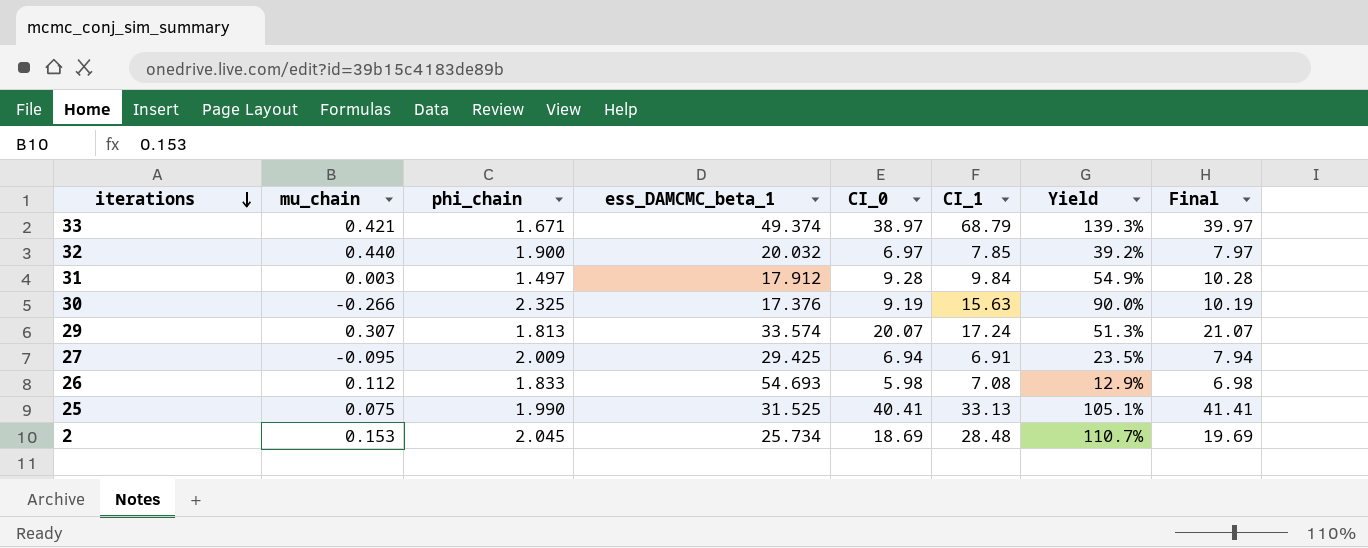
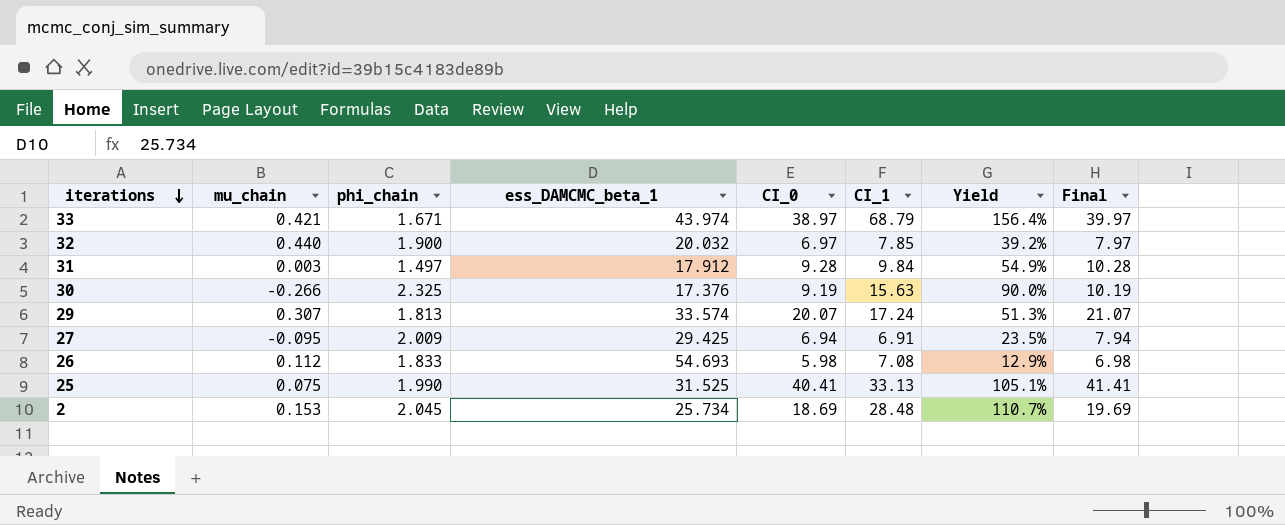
33 | ess_DAMCMC_beta_1: 49.374 -> 43.974
33 | Yield: 139.3% -> 156.4%

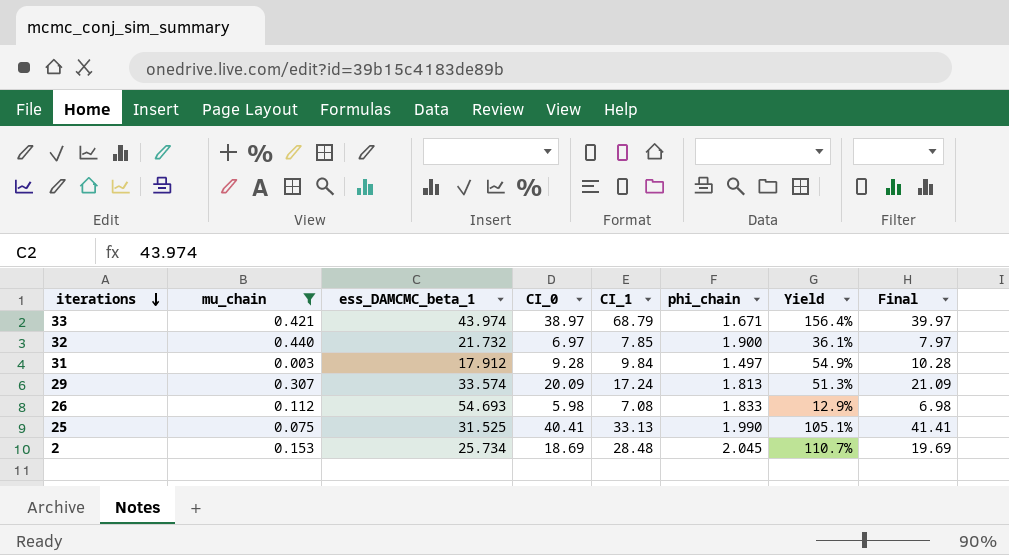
filter: none -> mu_chain >= 0.003
column phi_chain | position: 3 -> 6
32 | ess_DAMCMC_beta_1: 20.032 -> 21.732
32 | Yield: 39.2% -> 36.1%
29 | CI_0: 20.07 -> 20.09
29 | Final: 21.07 -> 21.09

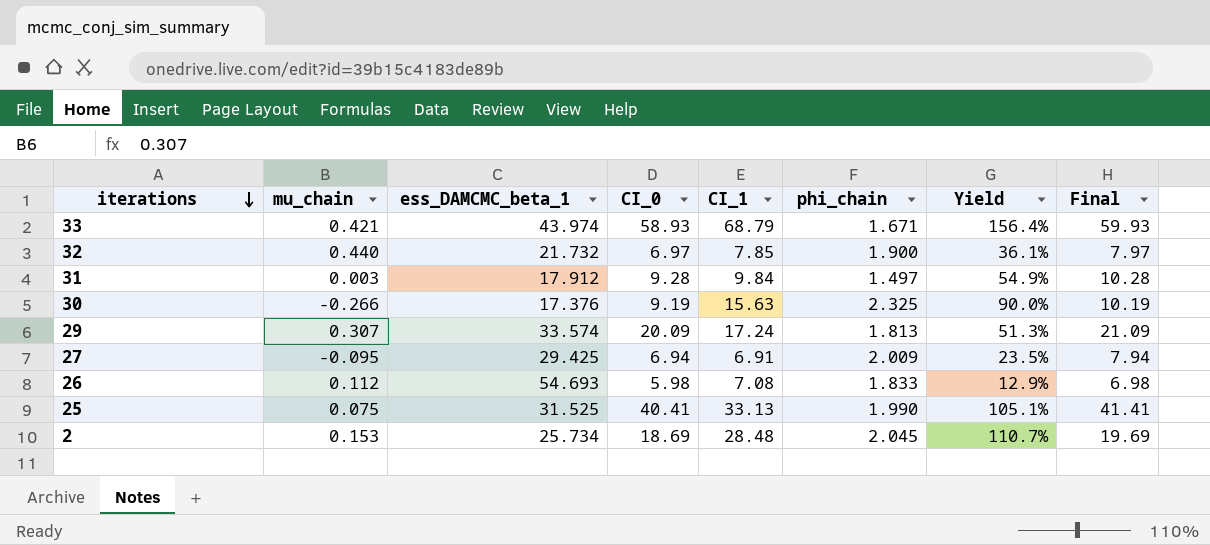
filter: mu_chain >= 0.003 -> none
33 | CI_0: 38.97 -> 58.93
33 | Final: 39.97 -> 59.93

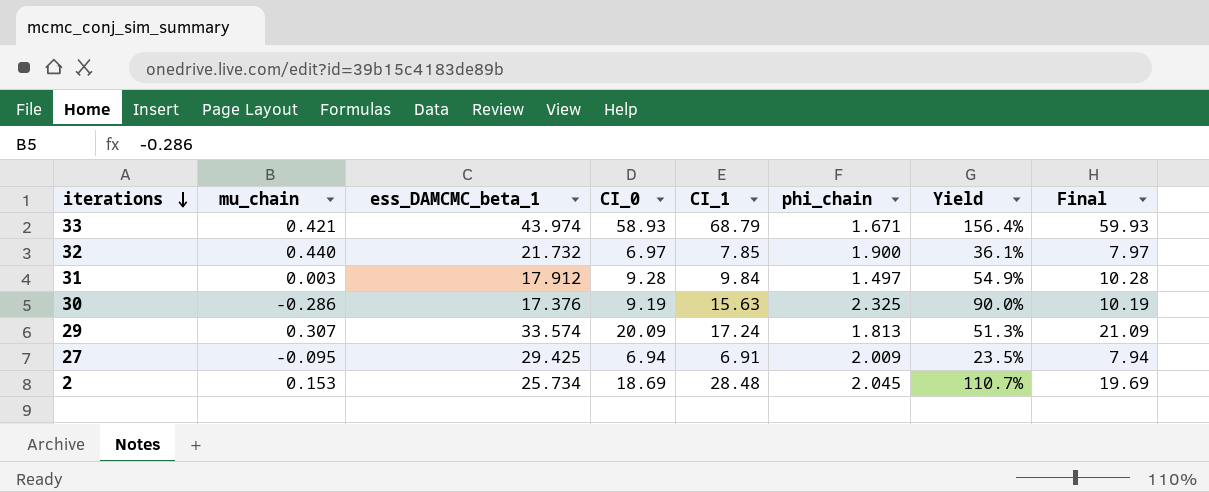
row 26: 0.112 | 54.693 | 5.98 | 7.08 | 1.833 | 12.9% | 6.98 -> none
row 25: 0.075 | 31.525 | 40.41 | 33.13 | 1.990 | 105.1% | 41.41 -> none
30 | mu_chain: -0.266 -> -0.286

